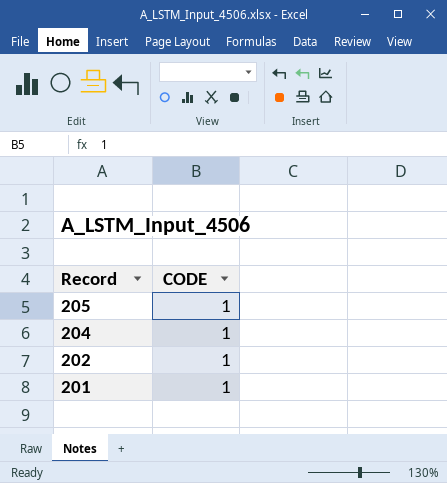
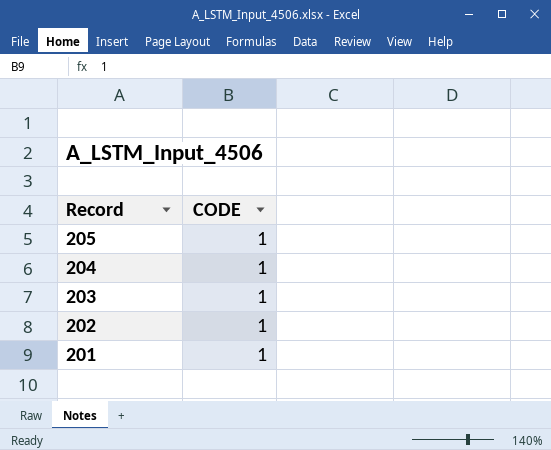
row 203: none -> 1

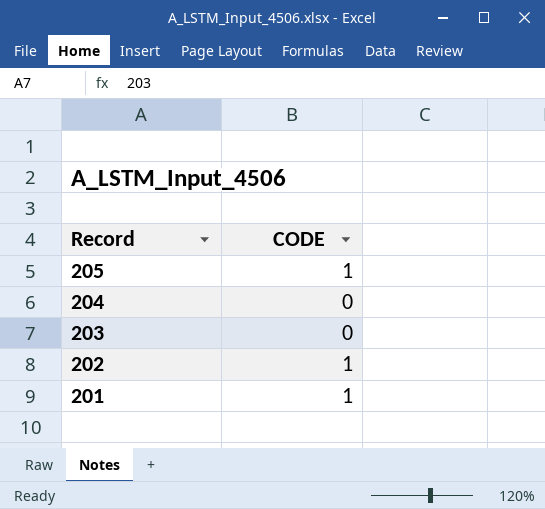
204 | CODE: 1 -> 0
203 | CODE: 1 -> 0

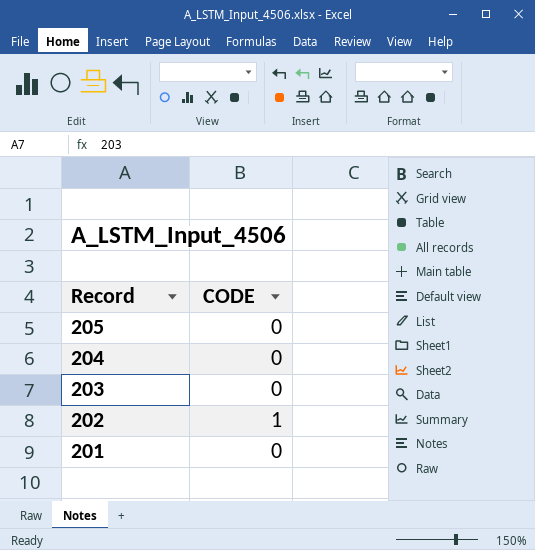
205 | CODE: 1 -> 0
201 | CODE: 1 -> 0

